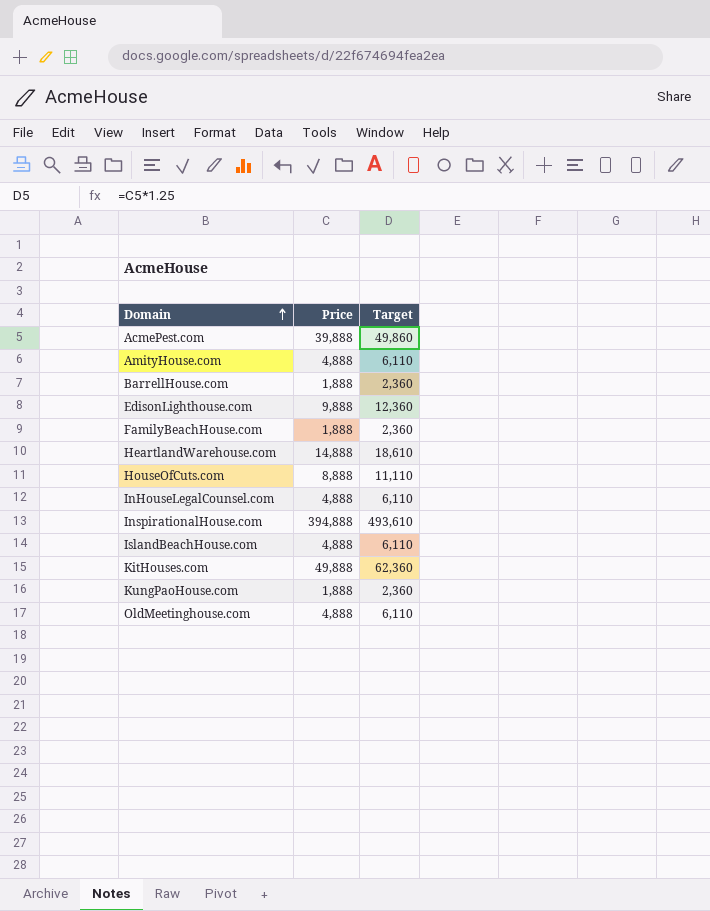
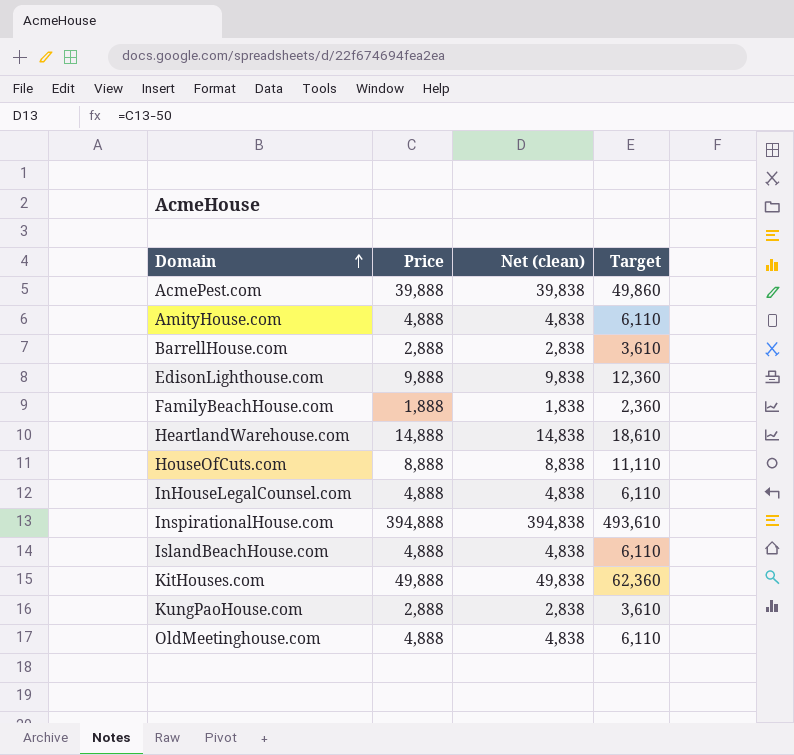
column Net (clean) | formula: none -> [Price] - 50
BarrellHouse.com | Price: 1,888 -> 2,888
BarrellHouse.com | Target: 2,360 -> 3,610
KungPaoHouse.com | Price: 1,888 -> 2,888
KungPaoHouse.com | Target: 2,360 -> 3,610

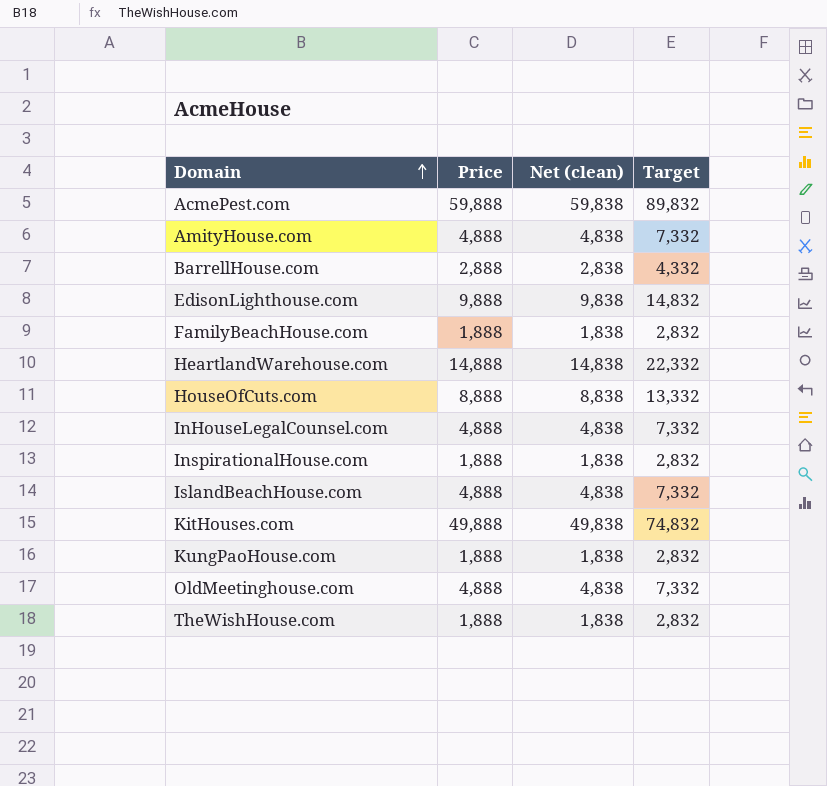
column Target | formula: [Price] * 1.25 -> [Price] * 1.5
AcmePest.com | Price: 39,888 -> 59,888
AcmePest.com | Net (clean): 39,838 -> 59,838
InspirationalHouse.com | Price: 394,888 -> 1,888
InspirationalHouse.com | Net (clean): 394,838 -> 1,838
KungPaoHouse.com | Price: 2,888 -> 1,888
KungPaoHouse.com | Net (clean): 2,838 -> 1,838
row TheWishHouse.com: none -> 1,888 | 1,838 | 2,832

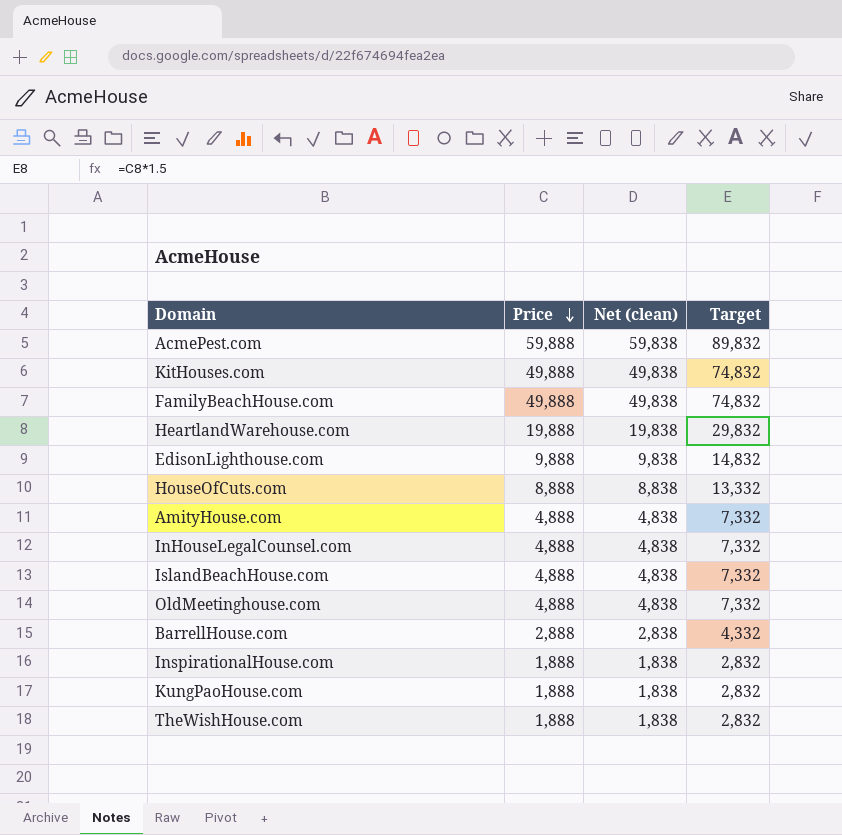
row order: Domain ascending -> Price descending
FamilyBeachHouse.com | Price: 1,888 -> 49,888
FamilyBeachHouse.com | Net (clean): 1,838 -> 49,838
FamilyBeachHouse.com | Target: 2,832 -> 74,832
HeartlandWarehouse.com | Price: 14,888 -> 19,888
HeartlandWarehouse.com | Net (clean): 14,838 -> 19,838
HeartlandWarehouse.com | Target: 22,332 -> 29,832

